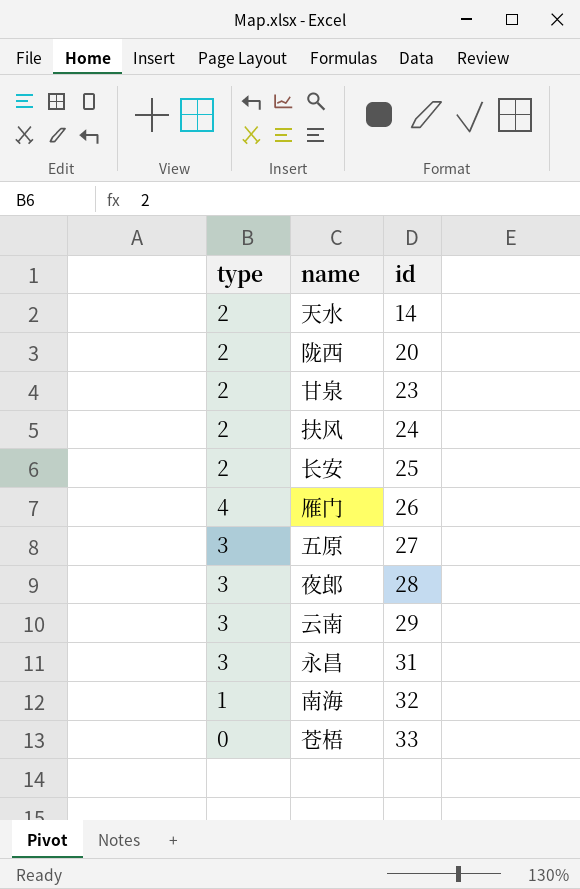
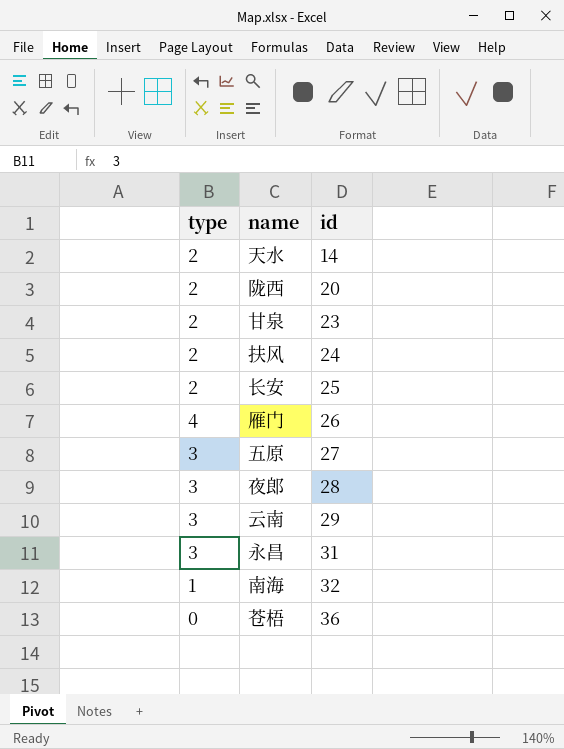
苍梧 | id: 33 -> 36

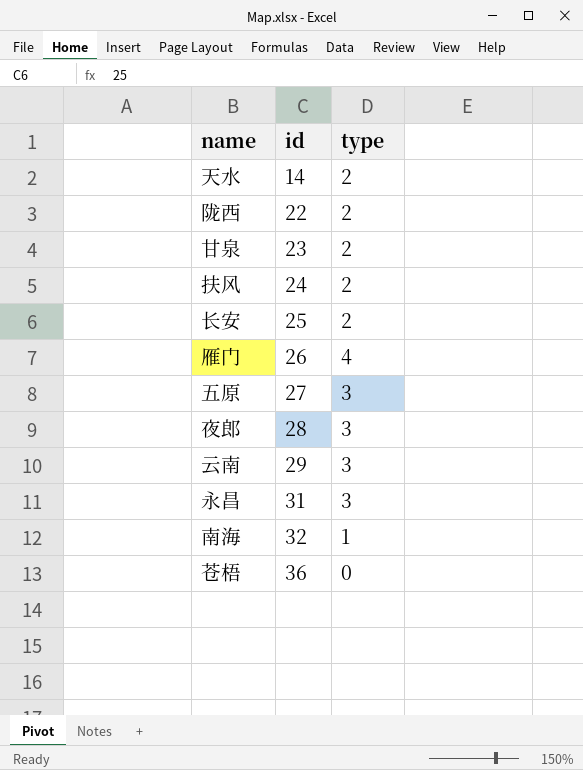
column type | position: 1 -> 3
陇西 | id: 20 -> 22

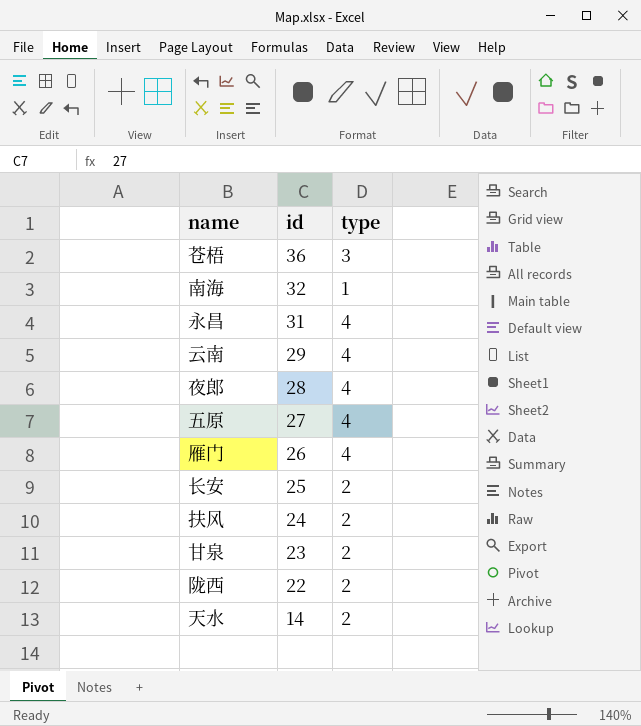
row order: id ascending -> id descending
苍梧 | type: 0 -> 3
永昌 | type: 3 -> 4
云南 | type: 3 -> 4
夜郎 | type: 3 -> 4
五原 | type: 3 -> 4

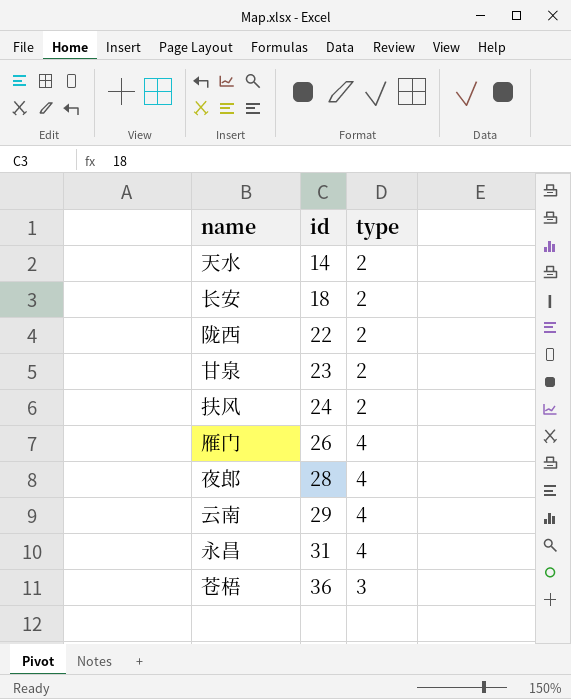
row order: id descending -> id ascending
row 南海: 32 | 1 -> none
row 五原: 27 | 4 -> none
长安 | id: 25 -> 18

